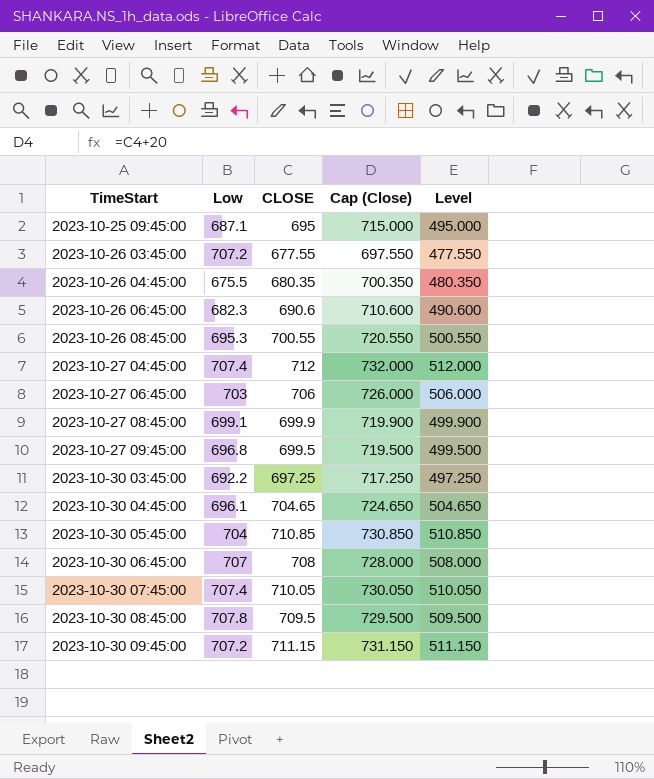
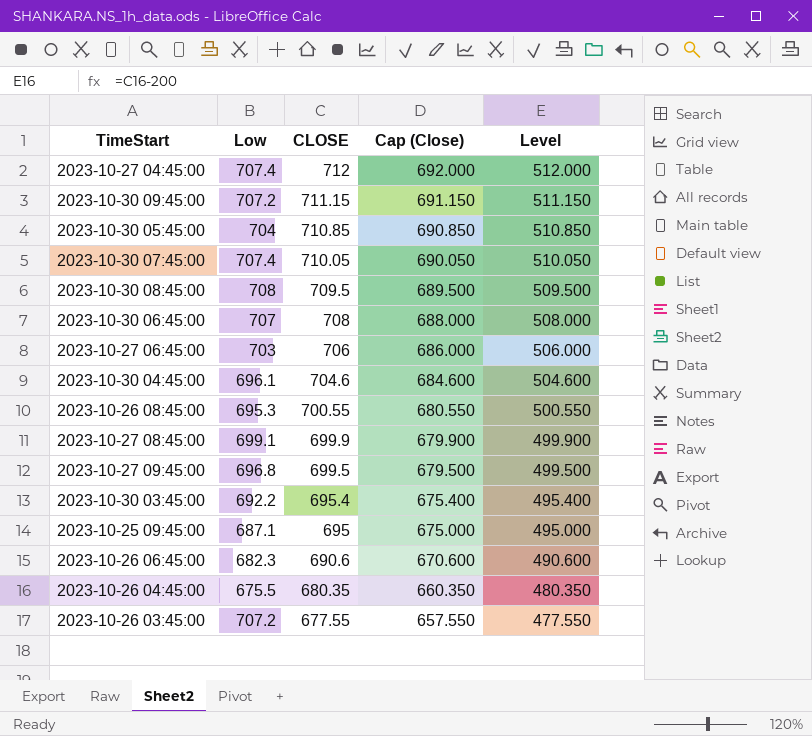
row order: TimeStart ascending -> CLOSE descending
column Cap (Close) | formula: [CLOSE] + 20 -> [CLOSE] - 20
2023-10-30 08:45:00 | Low: 707.8 -> 708
2023-10-30 04:45:00 | CLOSE: 704.65 -> 704.6
2023-10-30 04:45:00 | Level: 504.650 -> 504.600
2023-10-30 03:45:00 | CLOSE: 697.25 -> 695.4
2023-10-30 03:45:00 | Level: 497.250 -> 495.400

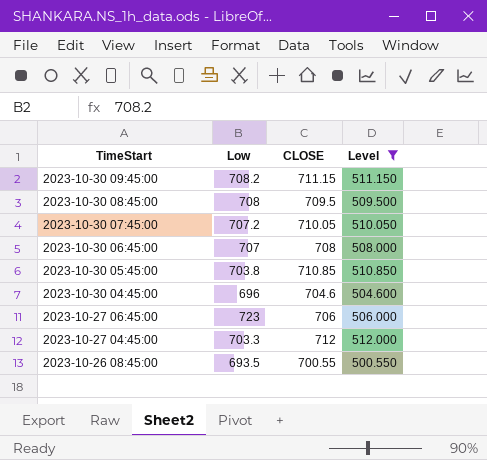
filter: none -> Level >= 500.550
row order: CLOSE descending -> TimeStart descending
column Cap (Close) | formula: [CLOSE] - 20 -> none
2023-10-30 09:45:00 | Low: 707.2 -> 708.2
2023-10-30 07:45:00 | Low: 707.4 -> 707.2
2023-10-30 05:45:00 | Low: 704 -> 703.8
2023-10-30 04:45:00 | Low: 696.1 -> 696
2023-10-27 06:45:00 | Low: 703 -> 723
2023-10-27 04:45:00 | Low: 707.4 -> 703.3
2023-10-26 08:45:00 | Low: 695.3 -> 693.5

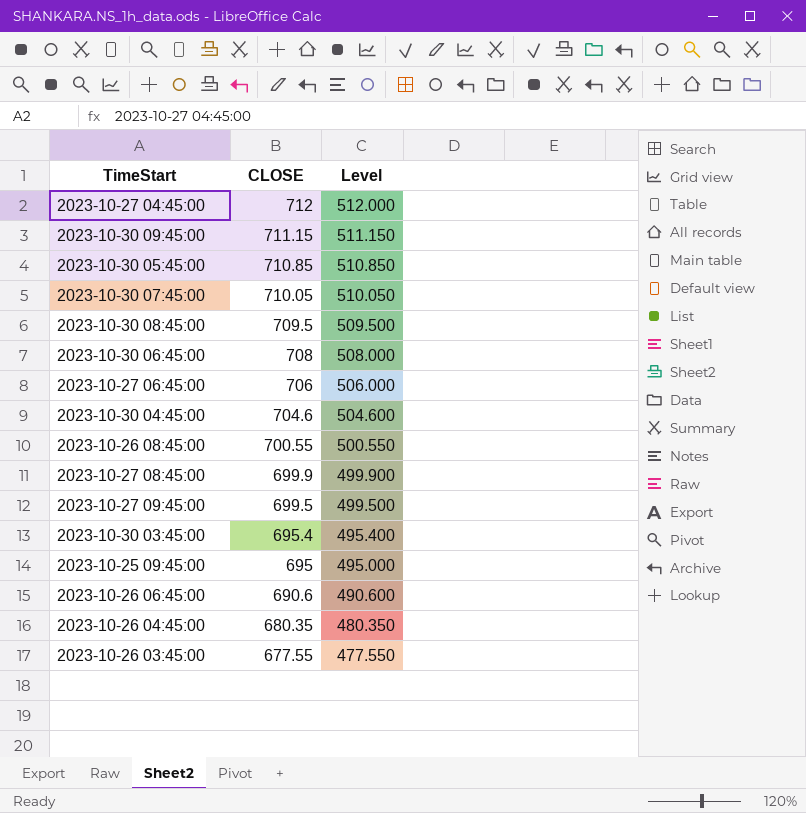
filter: Level >= 500.550 -> none
row order: TimeStart descending -> CLOSE descending
column Low | position: 2 -> none

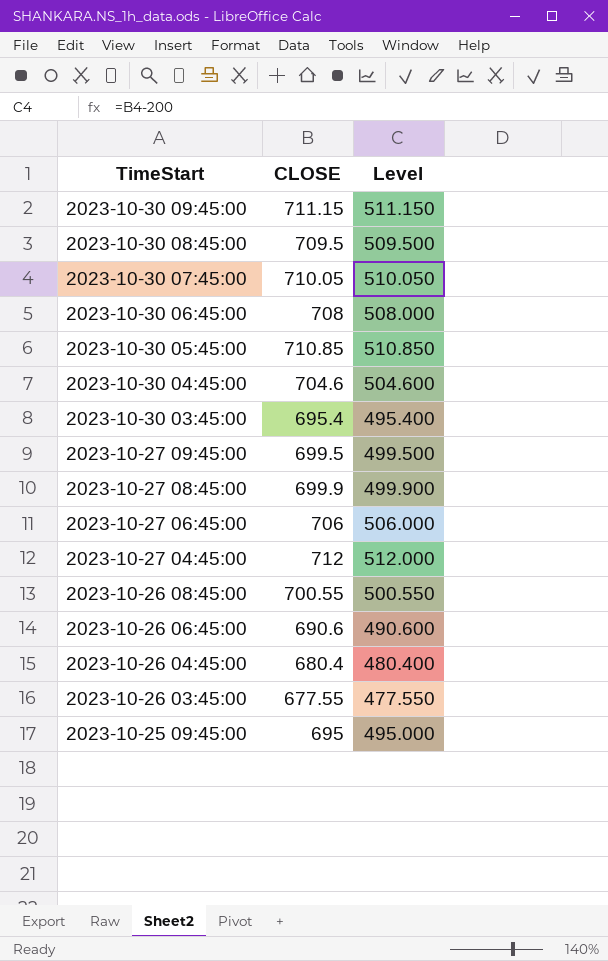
row order: CLOSE descending -> TimeStart descending
2023-10-26 04:45:00 | CLOSE: 680.35 -> 680.4
2023-10-26 04:45:00 | Level: 480.350 -> 480.400

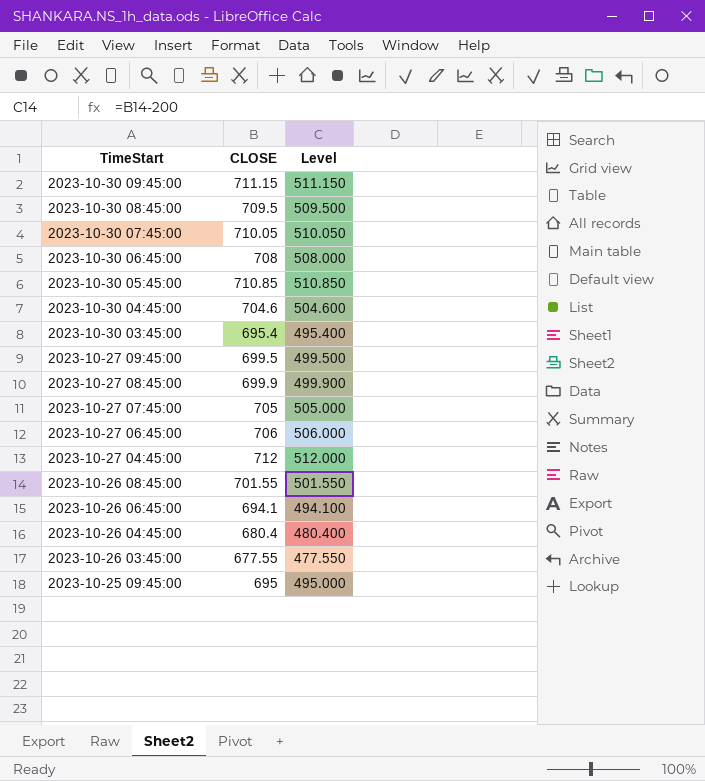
row 2023-10-27 07:45:00: none -> 705 | 505.000
2023-10-26 08:45:00 | CLOSE: 700.55 -> 701.55
2023-10-26 08:45:00 | Level: 500.550 -> 501.550
2023-10-26 06:45:00 | CLOSE: 690.6 -> 694.1
2023-10-26 06:45:00 | Level: 490.600 -> 494.100

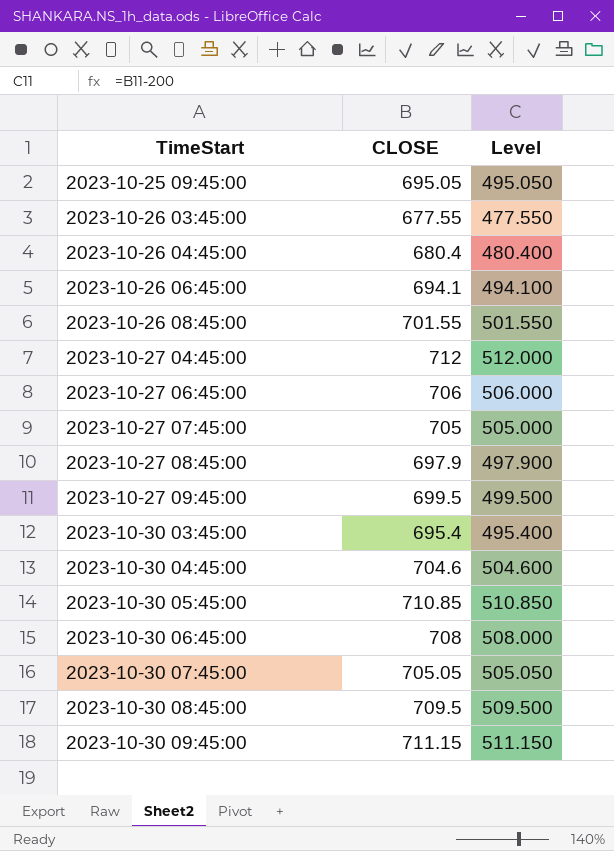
row order: TimeStart descending -> TimeStart ascending
2023-10-25 09:45:00 | CLOSE: 695 -> 695.05
2023-10-25 09:45:00 | Level: 495.000 -> 495.050
2023-10-27 08:45:00 | CLOSE: 699.9 -> 697.9
2023-10-27 08:45:00 | Level: 499.900 -> 497.900
2023-10-30 07:45:00 | CLOSE: 710.05 -> 705.05
2023-10-30 07:45:00 | Level: 510.050 -> 505.050

